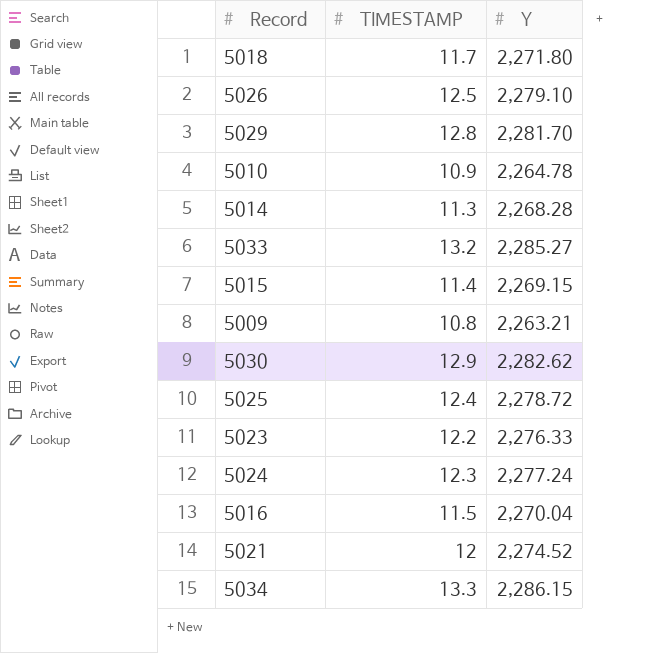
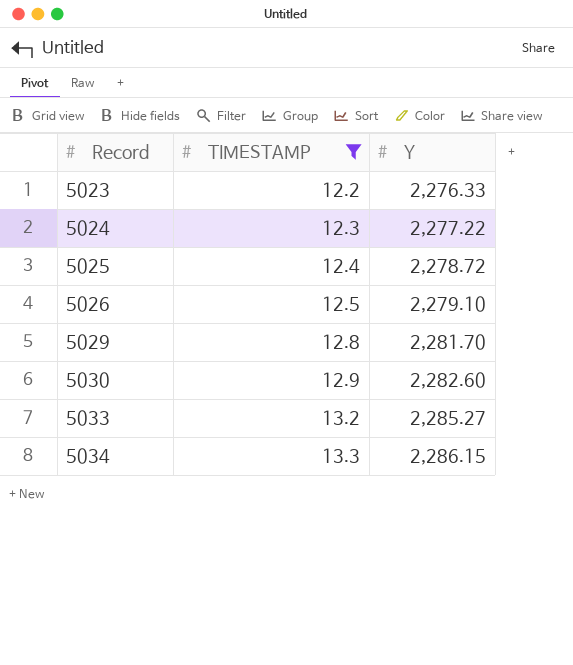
filter: none -> TIMESTAMP >= 12.2
row order: none -> Record ascending
5024 | Y: 2,277.24 -> 2,277.22
5030 | Y: 2,282.62 -> 2,282.60

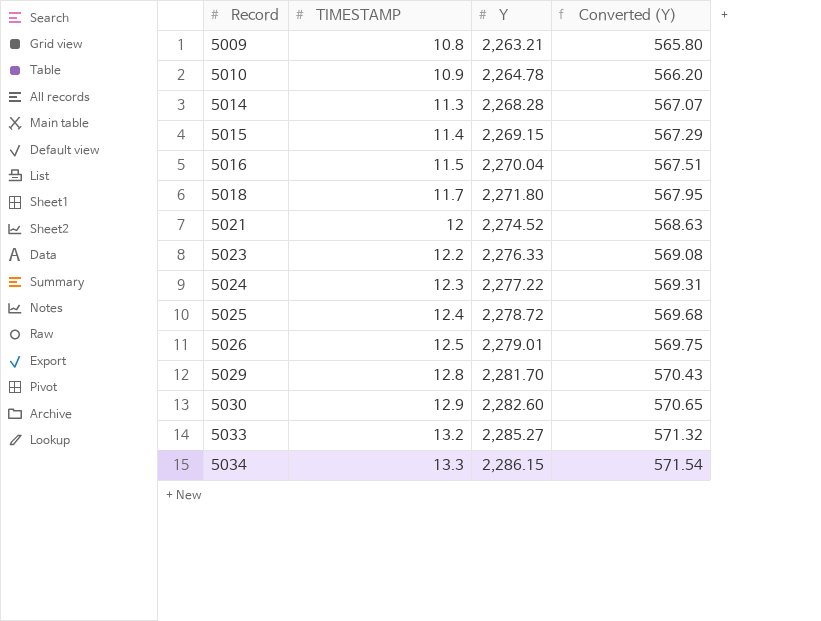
filter: TIMESTAMP >= 12.2 -> none
column Converted (Y) | formula: none -> [Y] * 0.25
5026 | Y: 2,279.10 -> 2,279.01

